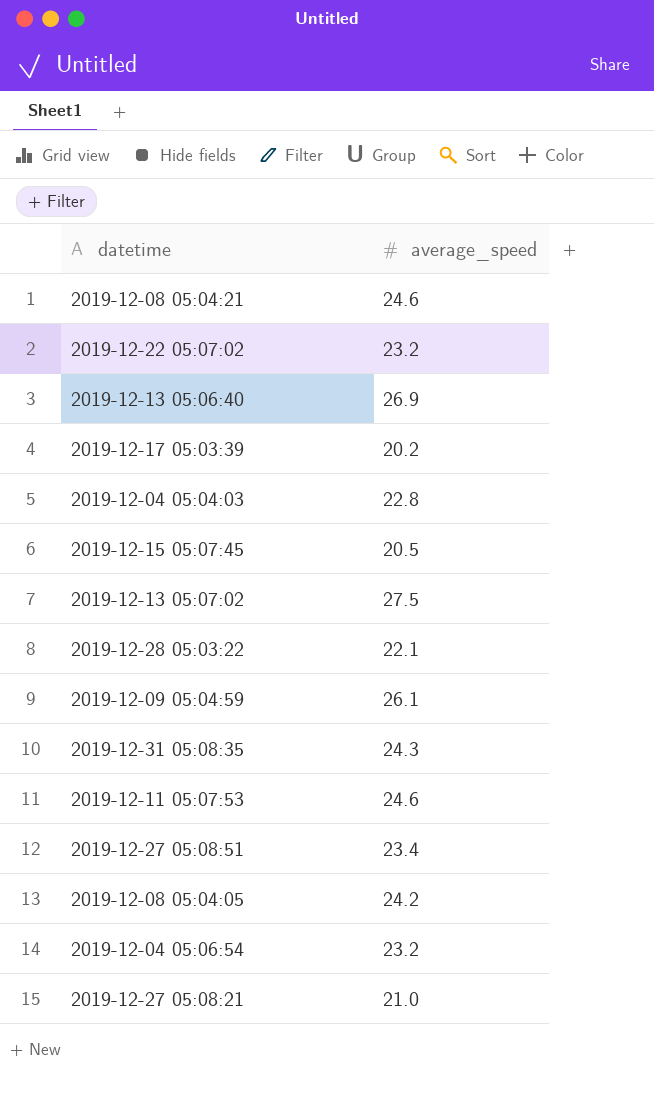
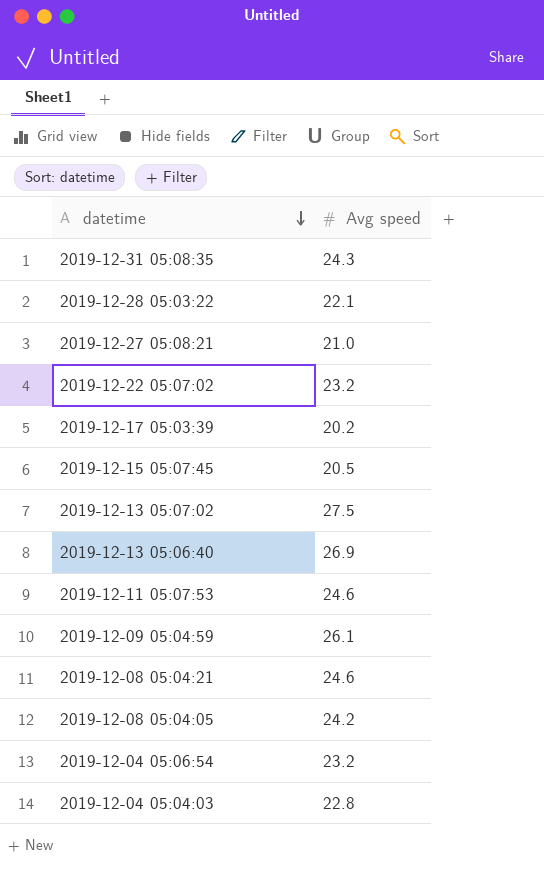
row order: none -> datetime descending
column name: average_speed -> Avg speed
row 2019-12-27 05:08:51: 23.4 -> none

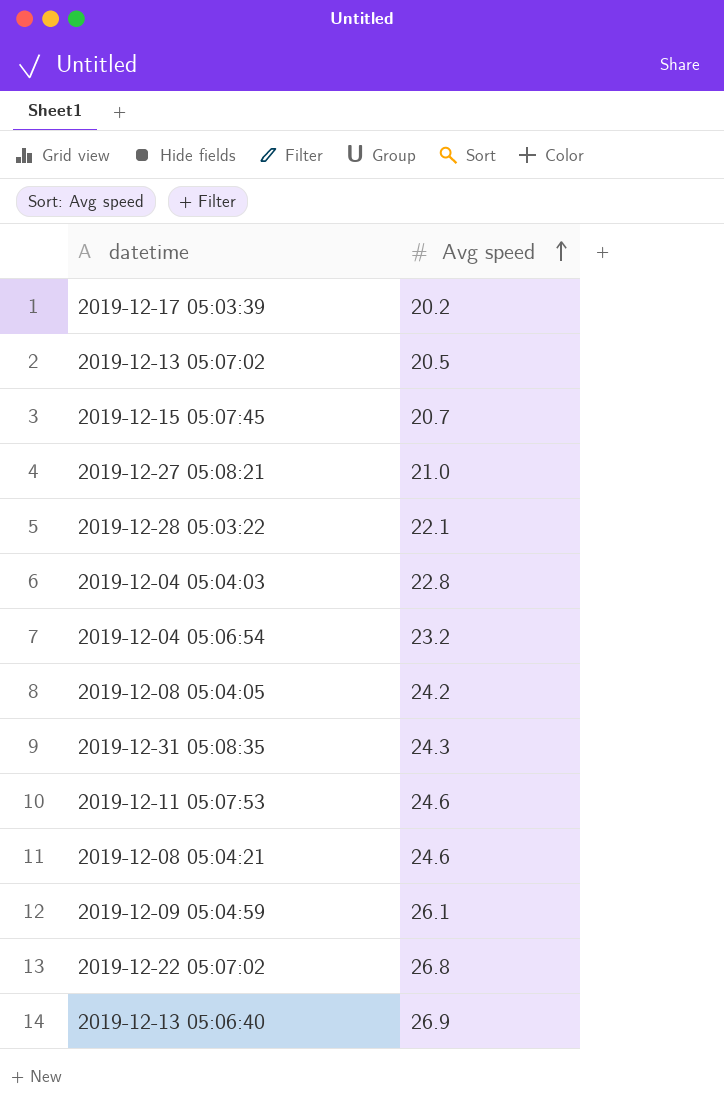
row order: datetime descending -> Avg speed ascending
2019-12-13 05:07:02 | Avg speed: 27.5 -> 20.5
2019-12-15 05:07:45 | Avg speed: 20.5 -> 20.7
2019-12-22 05:07:02 | Avg speed: 23.2 -> 26.8

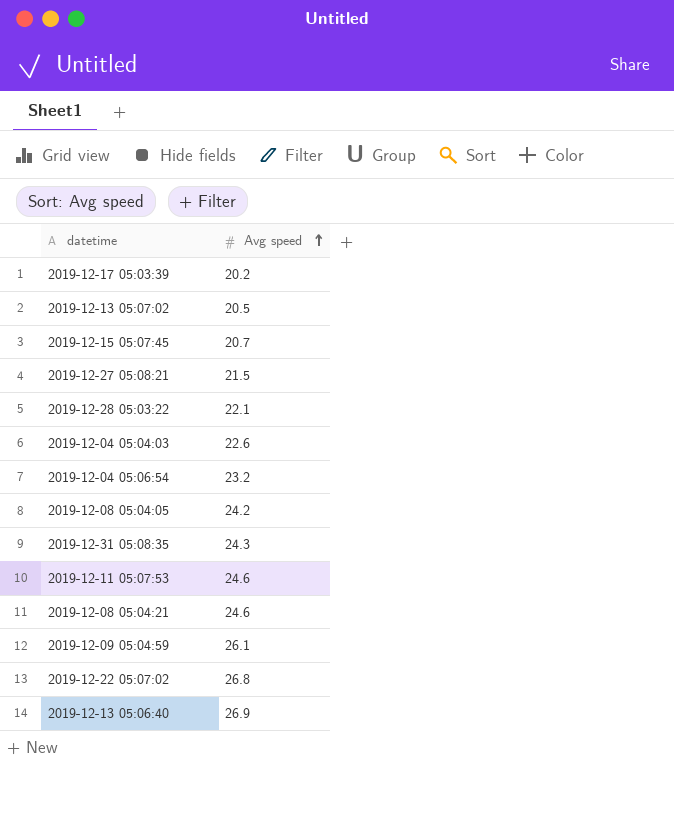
2019-12-27 05:08:21 | Avg speed: 21.0 -> 21.5
2019-12-04 05:04:03 | Avg speed: 22.8 -> 22.6

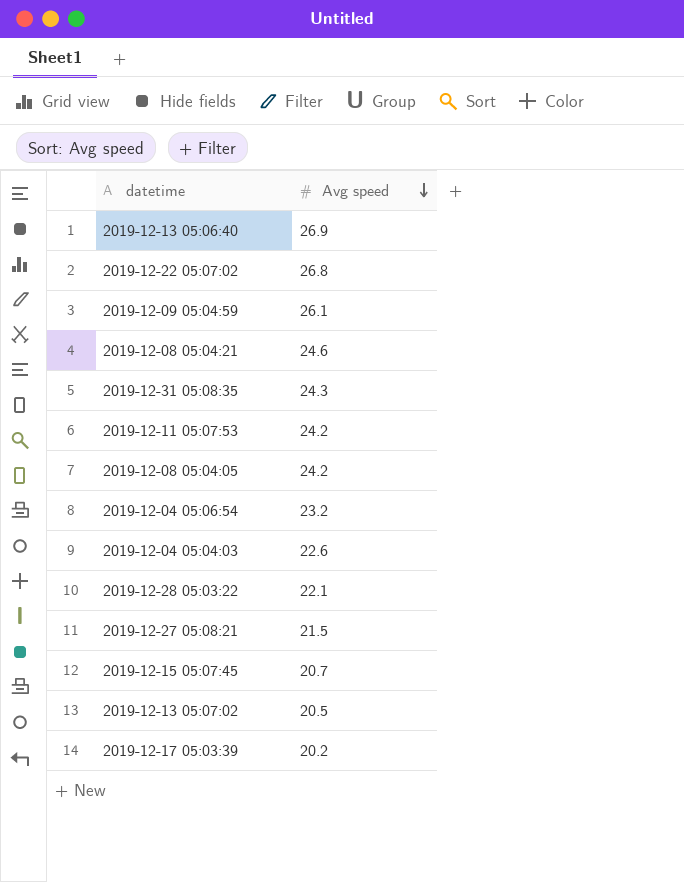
row order: Avg speed ascending -> Avg speed descending
2019-12-11 05:07:53 | Avg speed: 24.6 -> 24.2

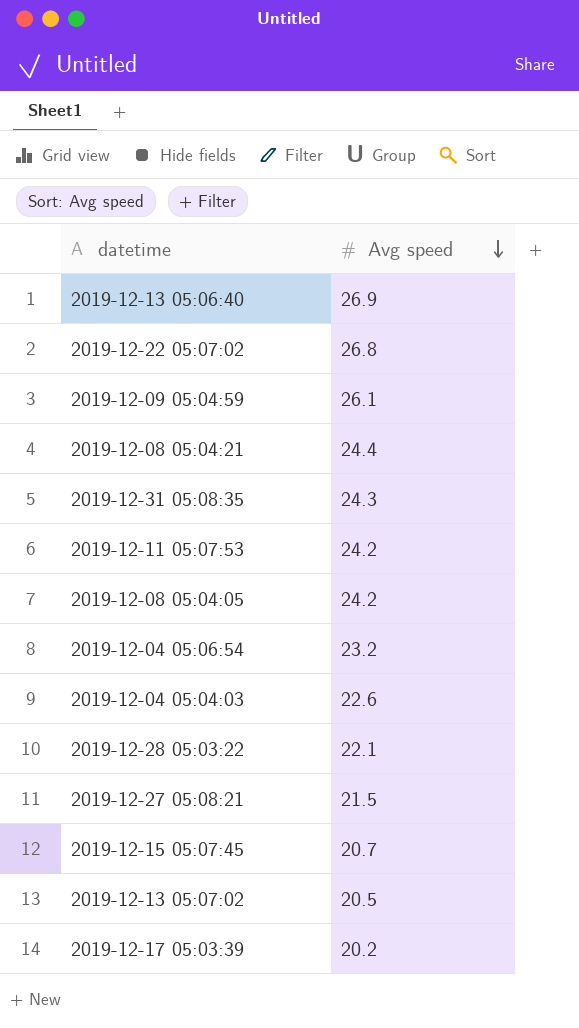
2019-12-08 05:04:21 | Avg speed: 24.6 -> 24.4

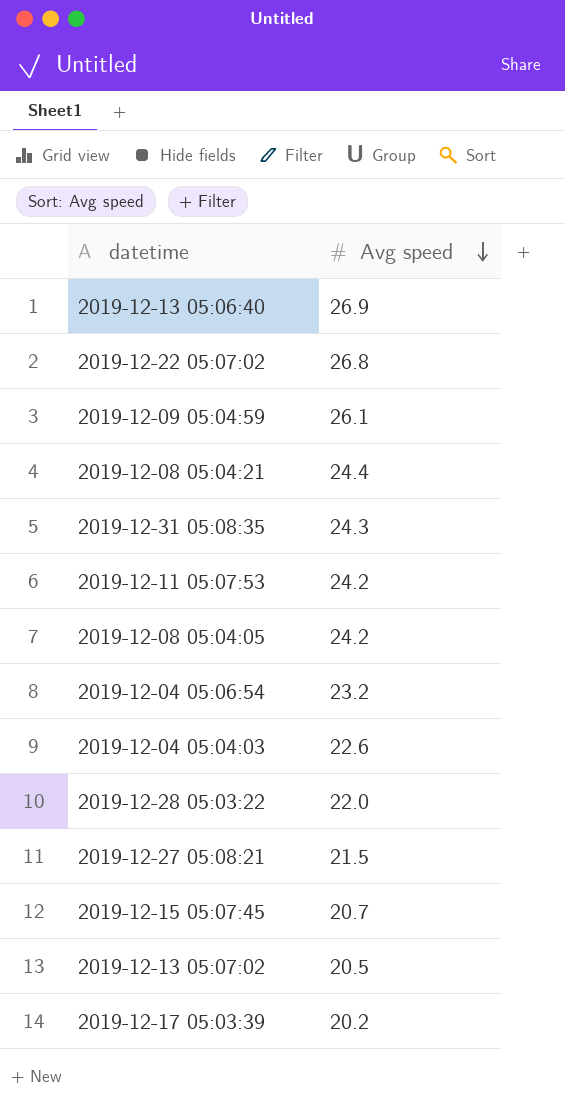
2019-12-28 05:03:22 | Avg speed: 22.1 -> 22.0

